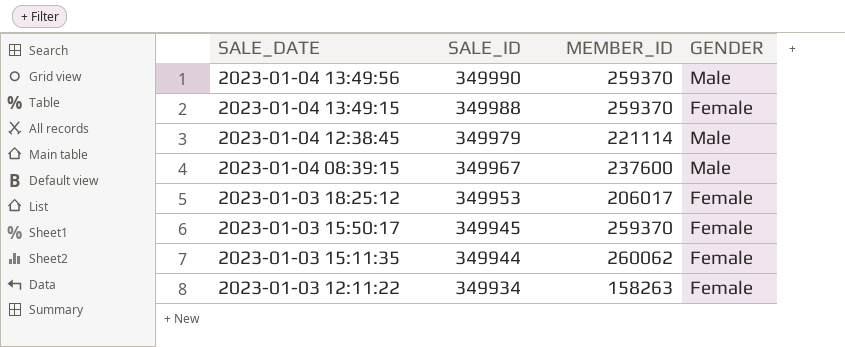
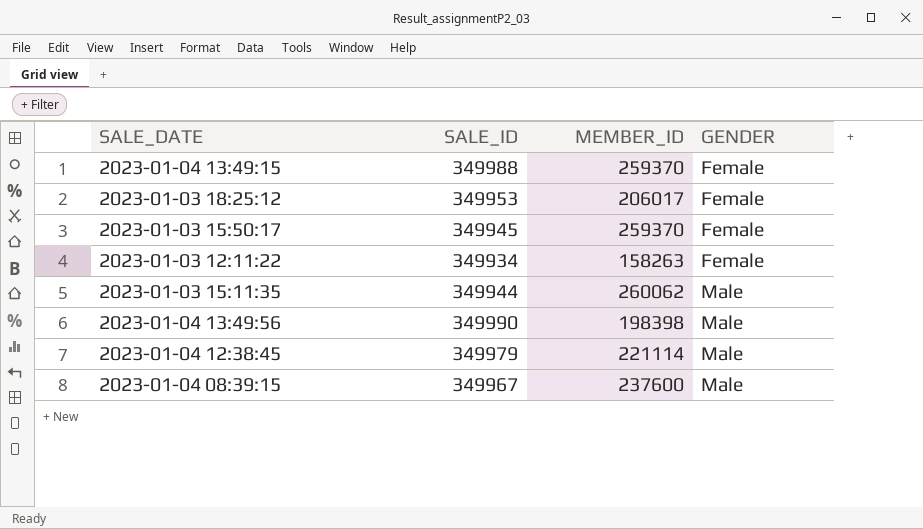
row order: SALE_DATE descending -> GENDER ascending
2023-01-03 15:11:35 | GENDER: Female -> Male
2023-01-04 13:49:56 | MEMBER_ID: 259370 -> 198398

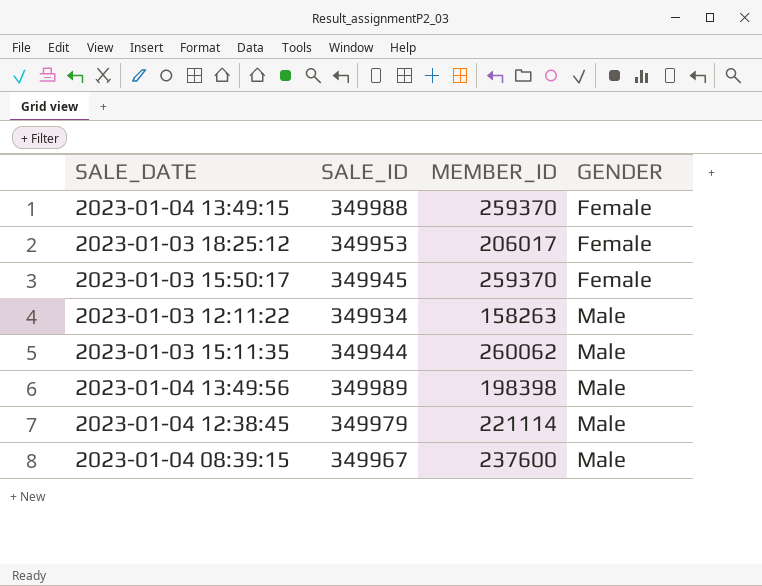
2023-01-03 12:11:22 | GENDER: Female -> Male
2023-01-04 13:49:56 | SALE_ID: 349990 -> 349989

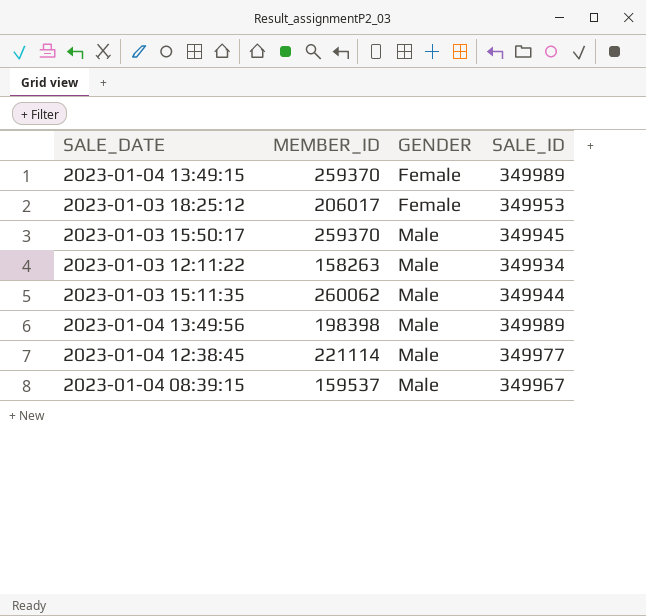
column SALE_ID | position: 2 -> 4
2023-01-04 13:49:15 | SALE_ID: 349988 -> 349989
2023-01-03 15:50:17 | GENDER: Female -> Male
2023-01-04 12:38:45 | SALE_ID: 349979 -> 349977
2023-01-04 08:39:15 | MEMBER_ID: 237600 -> 159537

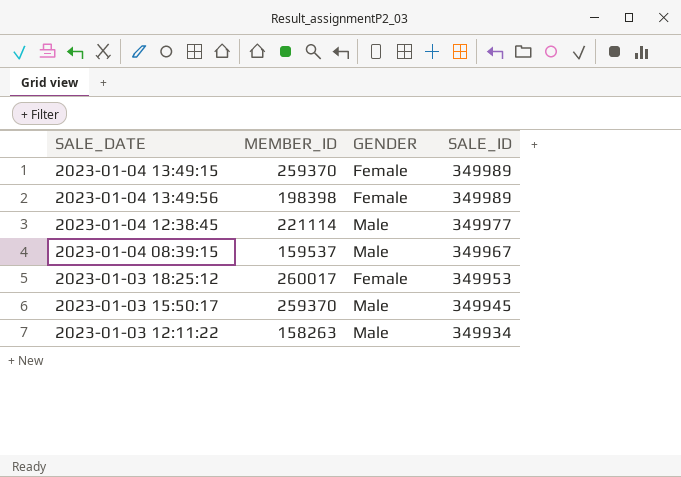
row order: GENDER ascending -> SALE_ID descending
row 2023-01-03 15:11:35: 260062 | Male | 349944 -> none
2023-01-04 13:49:56 | GENDER: Male -> Female
2023-01-03 18:25:12 | MEMBER_ID: 206017 -> 260017

